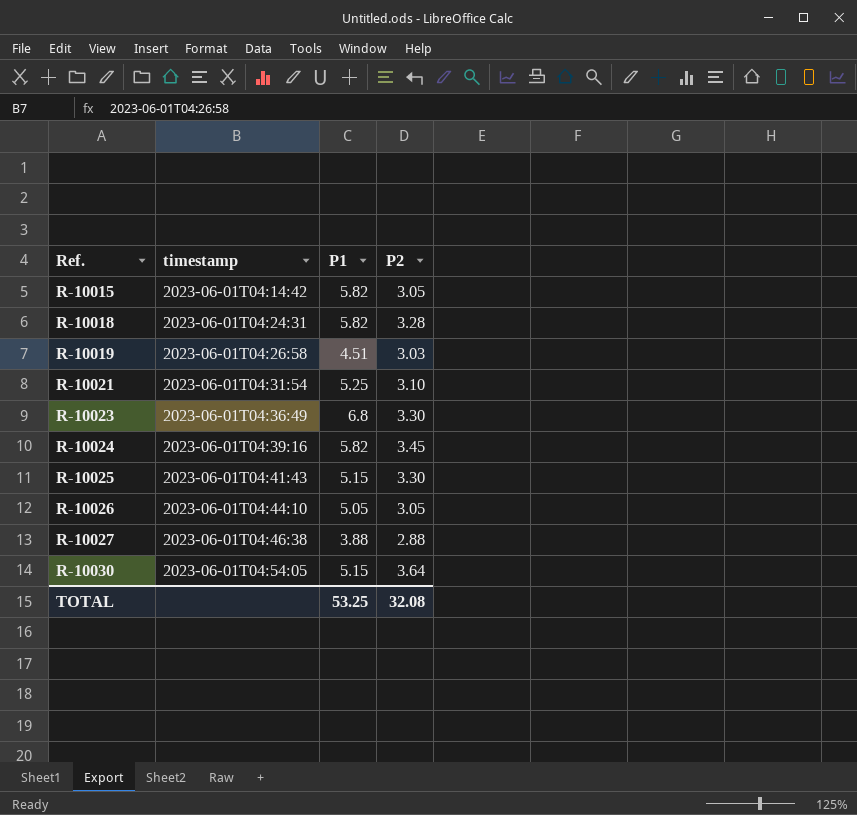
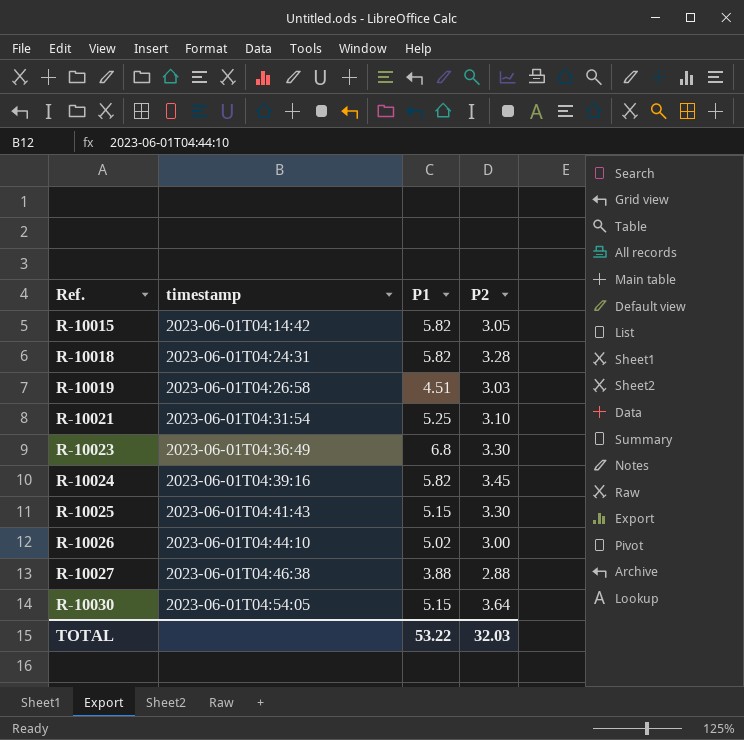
R-10026 | P1: 5.05 -> 5.02
R-10026 | P2: 3.05 -> 3.00
TOTAL | P1: 53.25 -> 53.22
TOTAL | P2: 32.08 -> 32.03

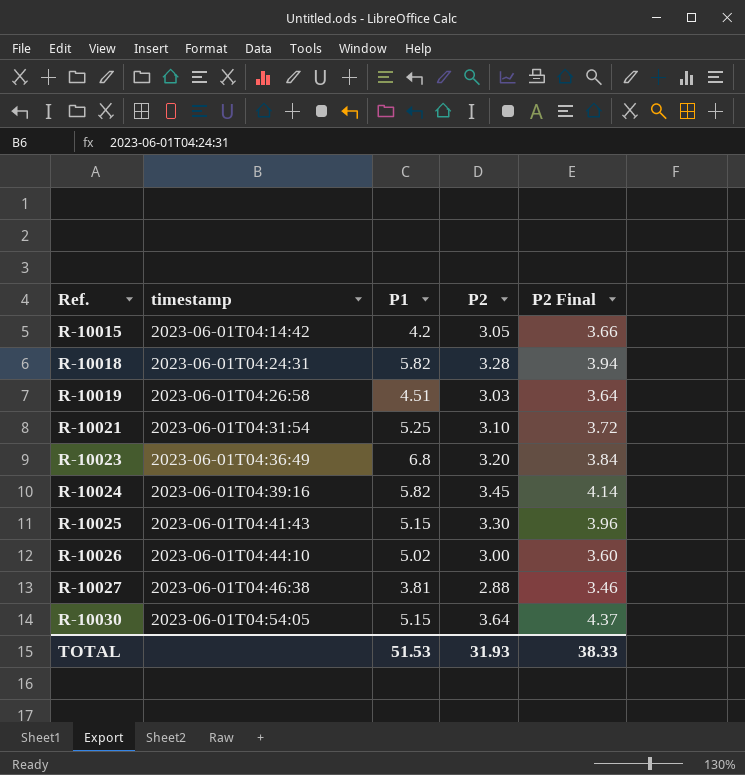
column P2 Final | formula: none -> [P2] * 1.2
R-10015 | P1: 5.82 -> 4.2
R-10023 | P2: 3.30 -> 3.20
R-10027 | P1: 3.88 -> 3.81
TOTAL | P1: 53.22 -> 51.53
TOTAL | P2: 32.03 -> 31.93

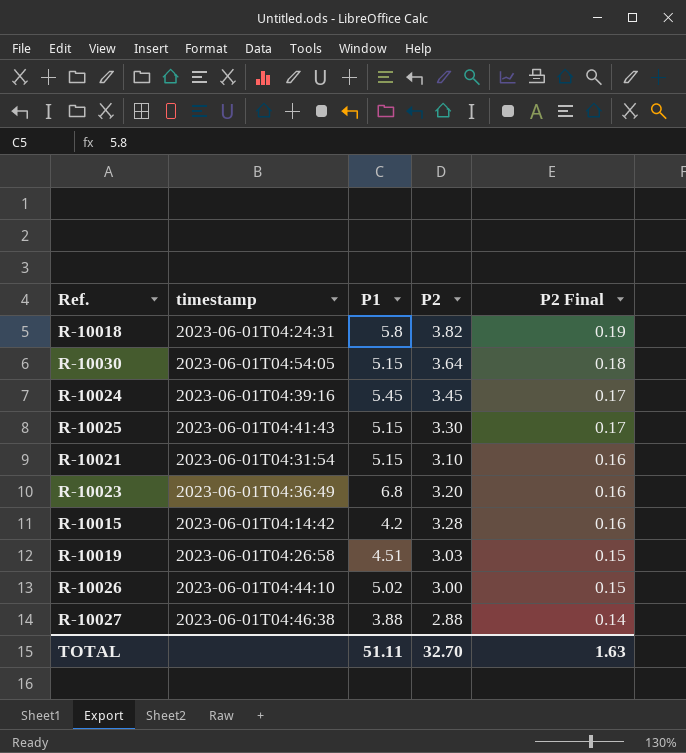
row order: Ref. ascending -> P2 Final descending
column P2 Final | formula: [P2] * 1.2 -> [P2] * 0.05
R-10018 | P1: 5.82 -> 5.8
R-10018 | P2: 3.28 -> 3.82
R-10024 | P1: 5.82 -> 5.45
R-10021 | P1: 5.25 -> 5.15
R-10015 | P2: 3.05 -> 3.28
R-10027 | P1: 3.81 -> 3.88
TOTAL | P1: 51.53 -> 51.11
TOTAL | P2: 31.93 -> 32.70
TOTAL | P2 Final: 38.33 -> 1.63

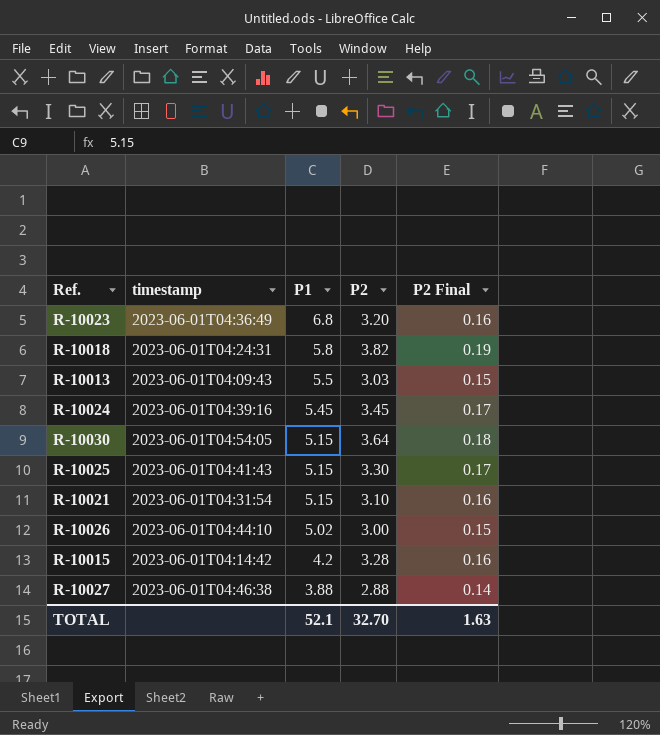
row order: P2 Final descending -> P1 descending
row R-10019: 2023-06-01T04:26:58 | 4.51 | 3.03 | 0.15 -> none
row R-10013: none -> 2023-06-01T04:09:43 | 5.5 | 3.03 | 0.15
TOTAL | P1: 51.11 -> 52.1

